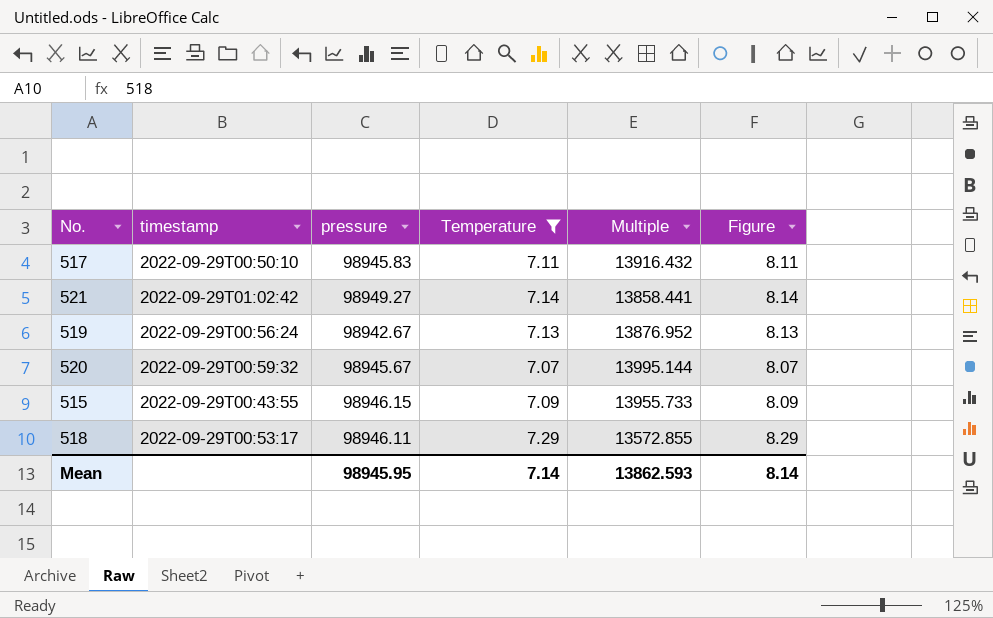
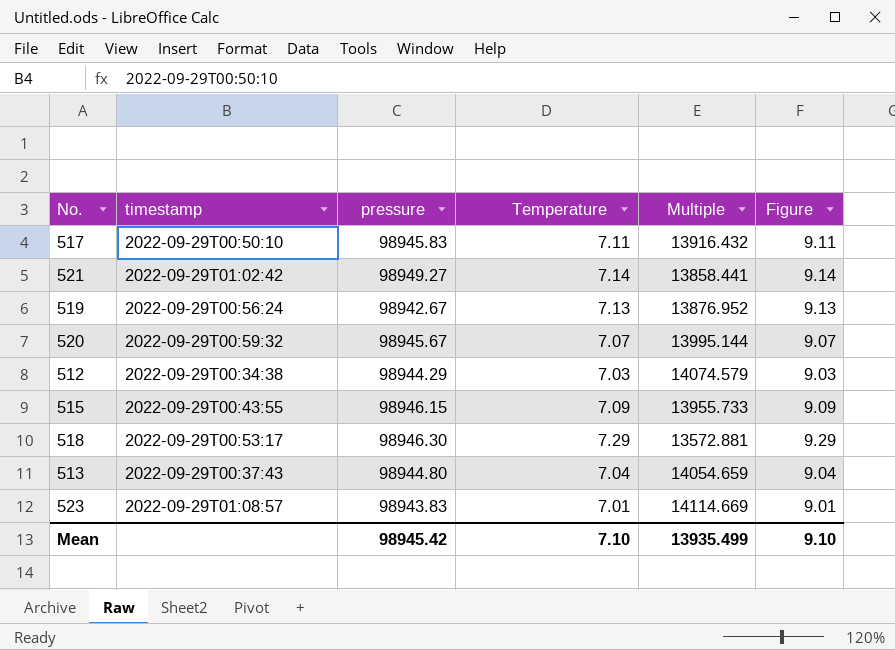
filter: Temperature >= 7.07 -> none
column Figure | formula: [Temperature] + 1 -> [Temperature] + 2
518 | pressure: 98946.11 -> 98946.30
518 | Multiple: 13572.855 -> 13572.881
Mean | pressure: 98945.95 -> 98945.42
Mean | Temperature: 7.14 -> 7.10
Mean | Multiple: 13862.593 -> 13935.499
Mean | Figure: 8.14 -> 9.10

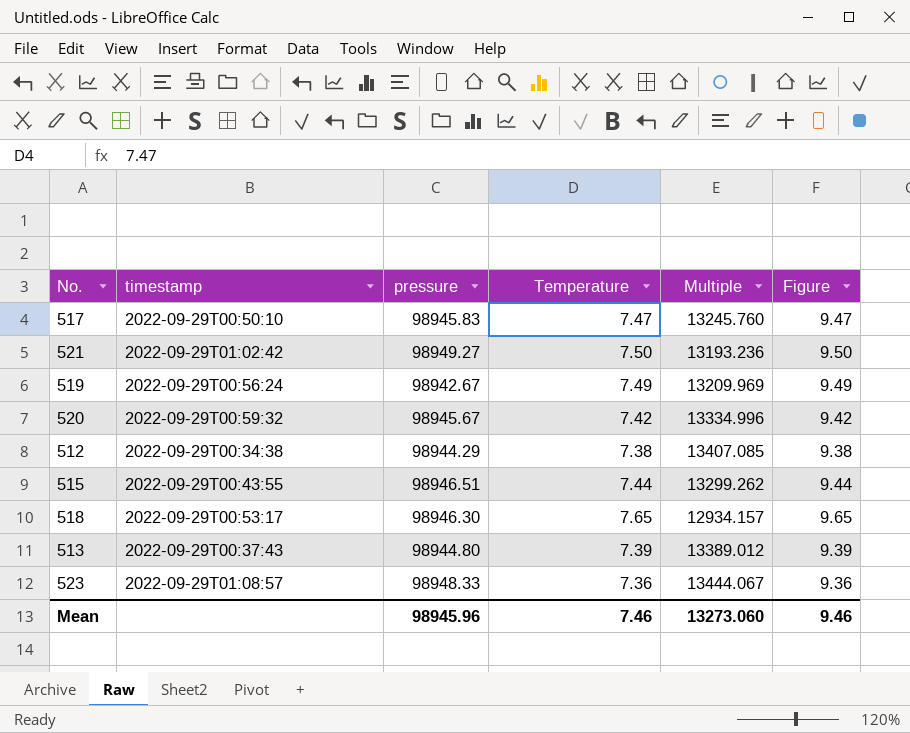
517 | Temperature: 7.11 -> 7.47
517 | Multiple: 13916.432 -> 13245.760
517 | Figure: 9.11 -> 9.47
521 | Temperature: 7.14 -> 7.50
521 | Multiple: 13858.441 -> 13193.236
521 | Figure: 9.14 -> 9.50
519 | Temperature: 7.13 -> 7.49
519 | Multiple: 13876.952 -> 13209.969
519 | Figure: 9.13 -> 9.49
520 | Temperature: 7.07 -> 7.42
520 | Multiple: 13995.144 -> 13334.996
520 | Figure: 9.07 -> 9.42
512 | Temperature: 7.03 -> 7.38
512 | Multiple: 14074.579 -> 13407.085
512 | Figure: 9.03 -> 9.38
515 | pressure: 98946.15 -> 98946.51
515 | Temperature: 7.09 -> 7.44
515 | Multiple: 13955.733 -> 13299.262
515 | Figure: 9.09 -> 9.44
518 | Temperature: 7.29 -> 7.65
518 | Multiple: 13572.881 -> 12934.157
518 | Figure: 9.29 -> 9.65
513 | Temperature: 7.04 -> 7.39
513 | Multiple: 14054.659 -> 13389.012
513 | Figure: 9.04 -> 9.39
523 | pressure: 98943.83 -> 98948.33
523 | Temperature: 7.01 -> 7.36
523 | Multiple: 14114.669 -> 13444.067
523 | Figure: 9.01 -> 9.36
Mean | pressure: 98945.42 -> 98945.96
Mean | Temperature: 7.10 -> 7.46
Mean | Multiple: 13935.499 -> 13273.060
Mean | Figure: 9.10 -> 9.46

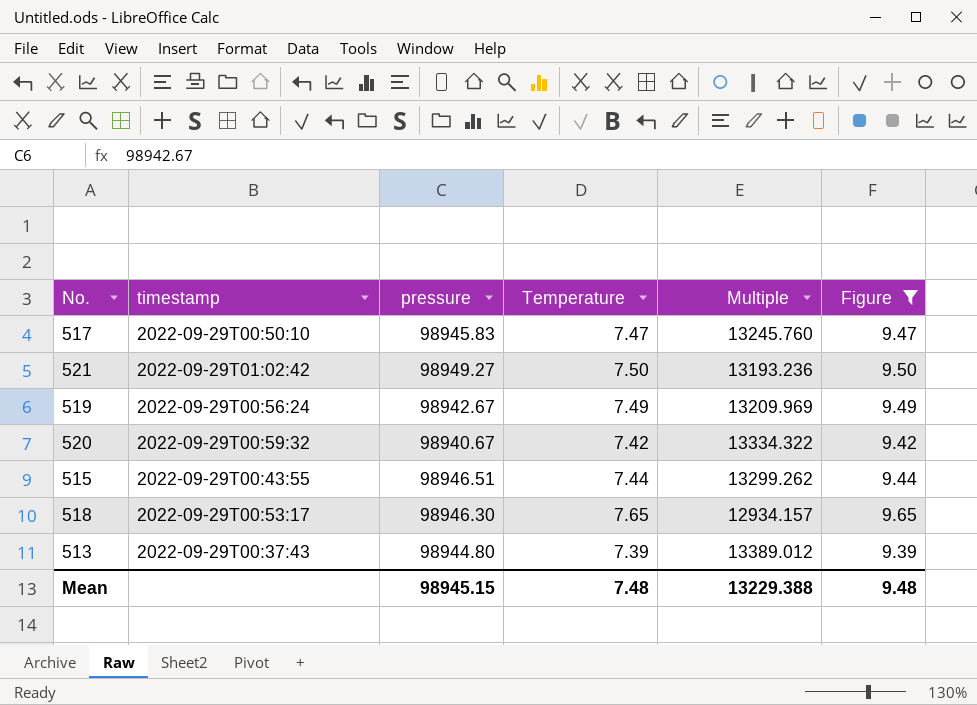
filter: none -> Figure >= 9.39
520 | pressure: 98945.67 -> 98940.67
520 | Multiple: 13334.996 -> 13334.322
Mean | pressure: 98945.96 -> 98945.15
Mean | Temperature: 7.46 -> 7.48
Mean | Multiple: 13273.060 -> 13229.388
Mean | Figure: 9.46 -> 9.48

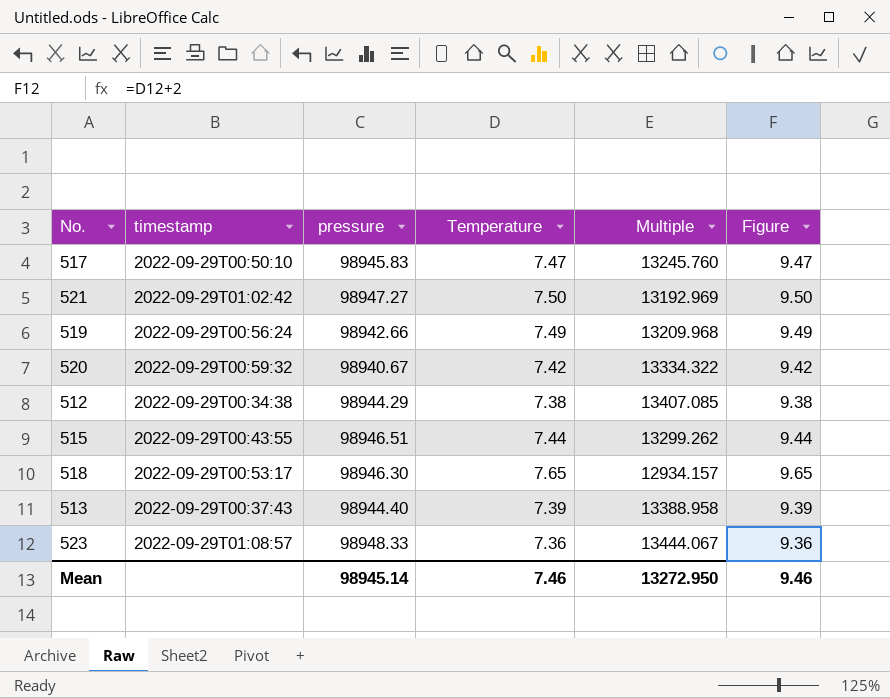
filter: Figure >= 9.39 -> none
521 | pressure: 98949.27 -> 98947.27
521 | Multiple: 13193.236 -> 13192.969
519 | pressure: 98942.67 -> 98942.66
519 | Multiple: 13209.969 -> 13209.968
513 | pressure: 98944.80 -> 98944.40
513 | Multiple: 13389.012 -> 13388.958
Mean | pressure: 98945.15 -> 98945.14
Mean | Temperature: 7.48 -> 7.46
Mean | Multiple: 13229.388 -> 13272.950
Mean | Figure: 9.48 -> 9.46

